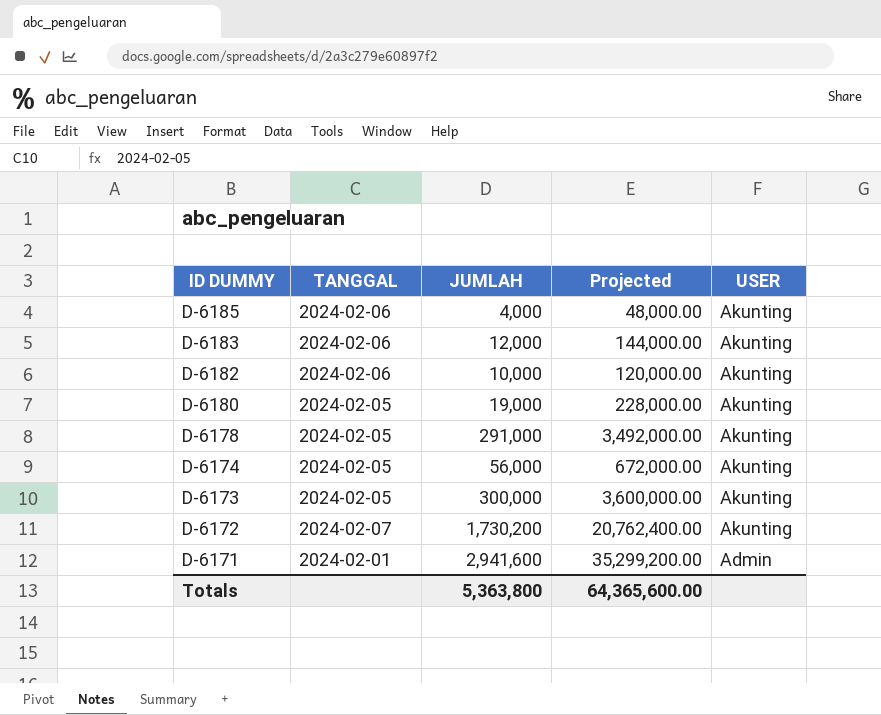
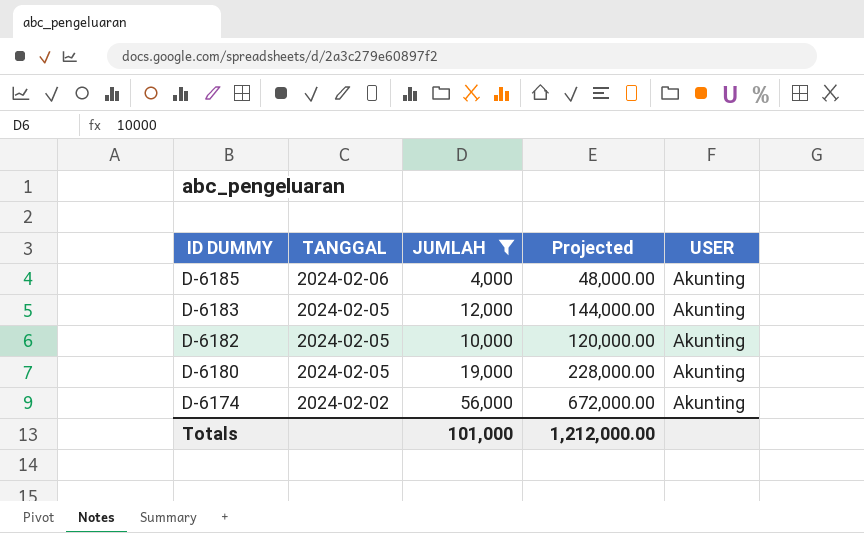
filter: none -> JUMLAH <= 56,000
D-6183 | TANGGAL: 2024-02-06 -> 2024-02-05
D-6182 | TANGGAL: 2024-02-06 -> 2024-02-05
D-6174 | TANGGAL: 2024-02-05 -> 2024-02-02
Totals | JUMLAH: 5,363,800 -> 101,000
Totals | Projected: 64,365,600.00 -> 1,212,000.00

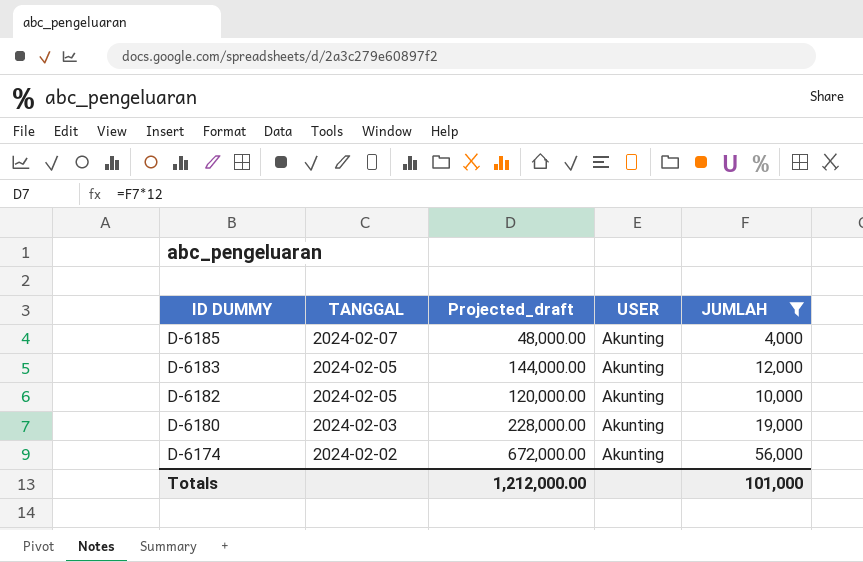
column name: Projected -> Projected_draft
column JUMLAH | position: 3 -> 5
D-6185 | TANGGAL: 2024-02-06 -> 2024-02-07
D-6180 | TANGGAL: 2024-02-05 -> 2024-02-03

